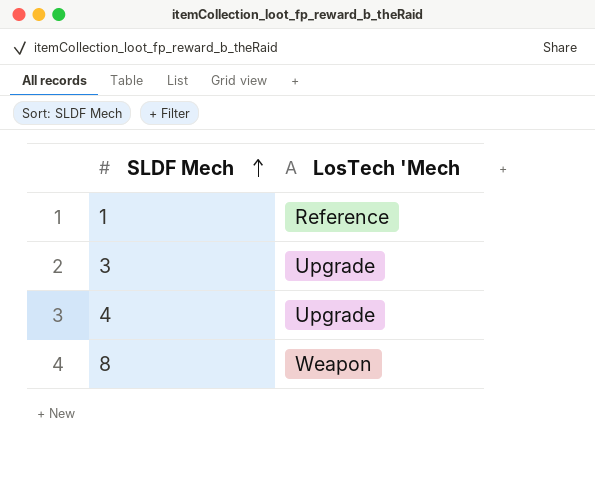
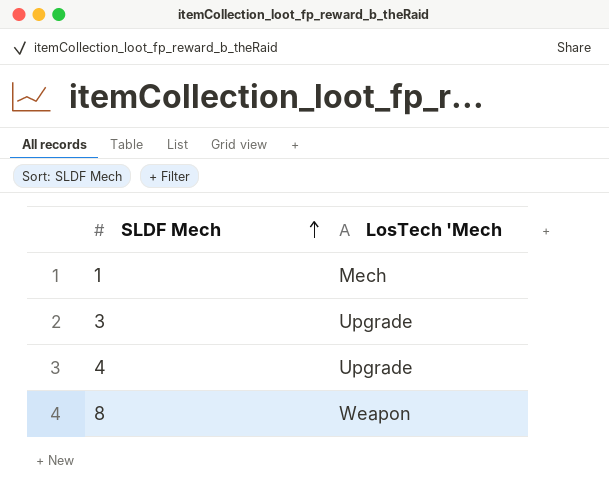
1 | LosTech 'Mech: Reference -> Mech

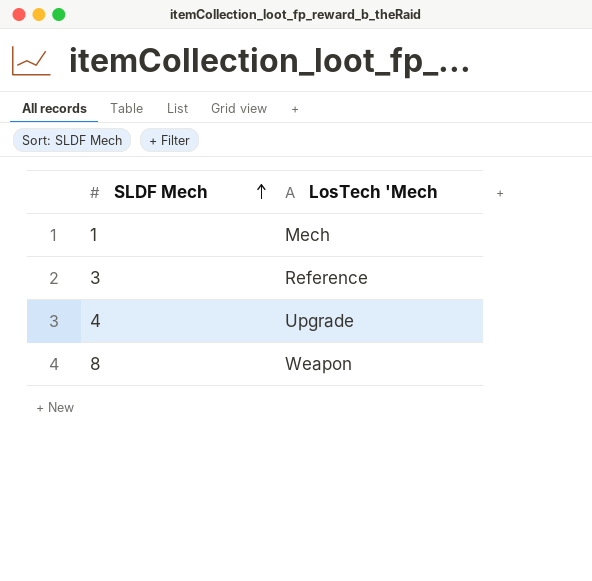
3 | LosTech 'Mech: Upgrade -> Reference

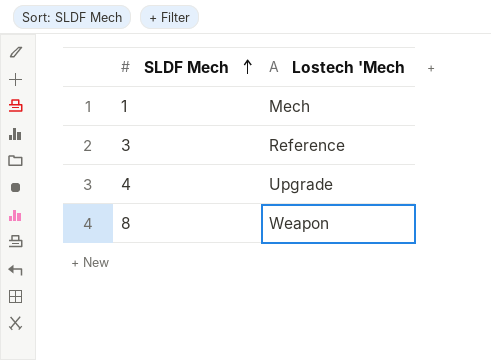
column name: LosTech 'Mech -> Lostech 'Mech

